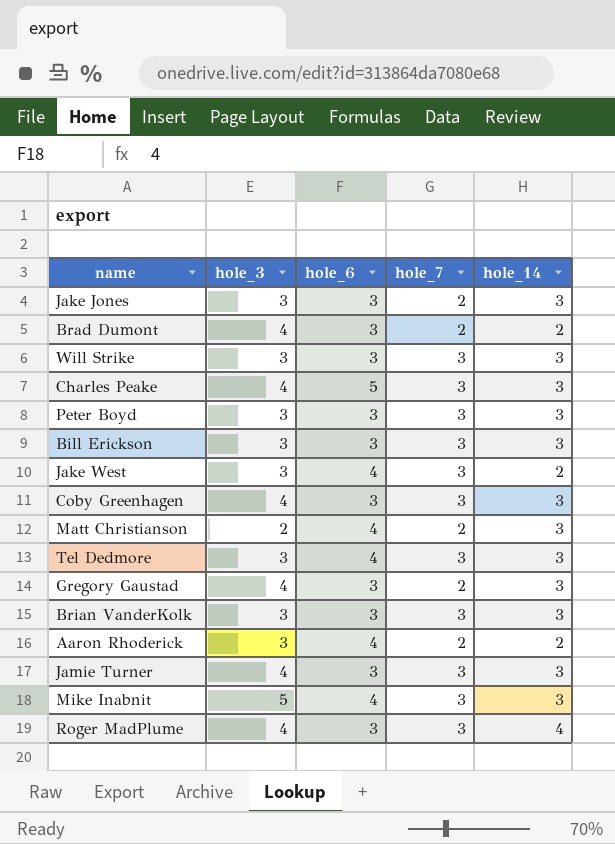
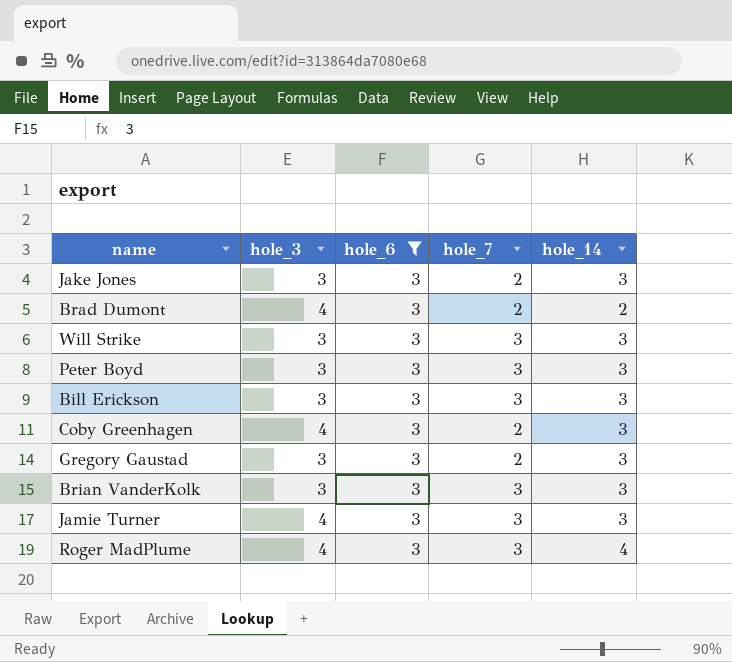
filter: none -> hole_6 = 3
Coby Greenhagen | hole_7: 3 -> 2
Gregory Gaustad | hole_3: 4 -> 3

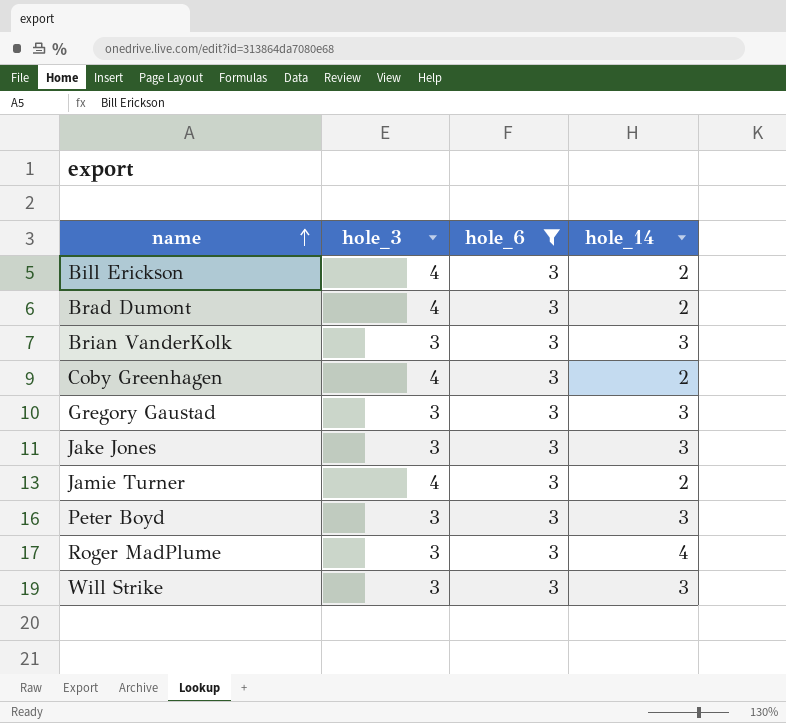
row order: none -> name ascending
column hole_7 | position: 4 -> none
Bill Erickson | hole_3: 3 -> 4
Bill Erickson | hole_14: 3 -> 2
Coby Greenhagen | hole_14: 3 -> 2
Jamie Turner | hole_14: 3 -> 2
Roger MadPlume | hole_3: 4 -> 3

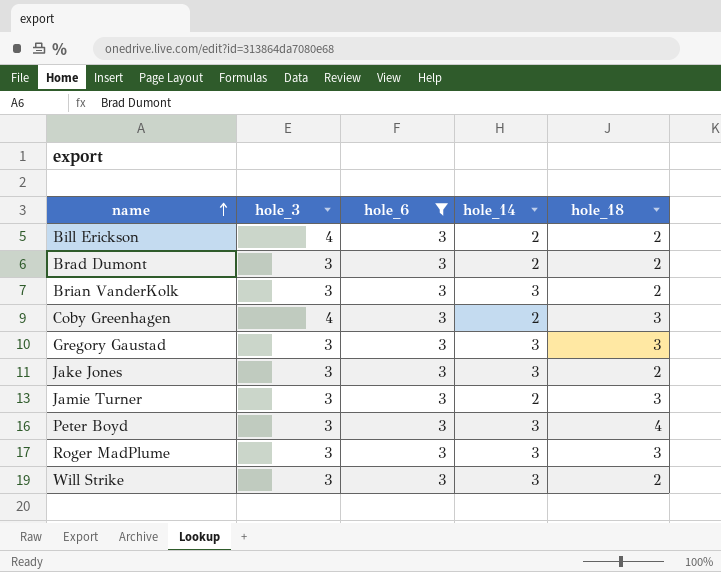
column hole_18 | position: none -> 5
Brad Dumont | hole_3: 4 -> 3
Jamie Turner | hole_3: 4 -> 3
Roger MadPlume | hole_14: 4 -> 3

